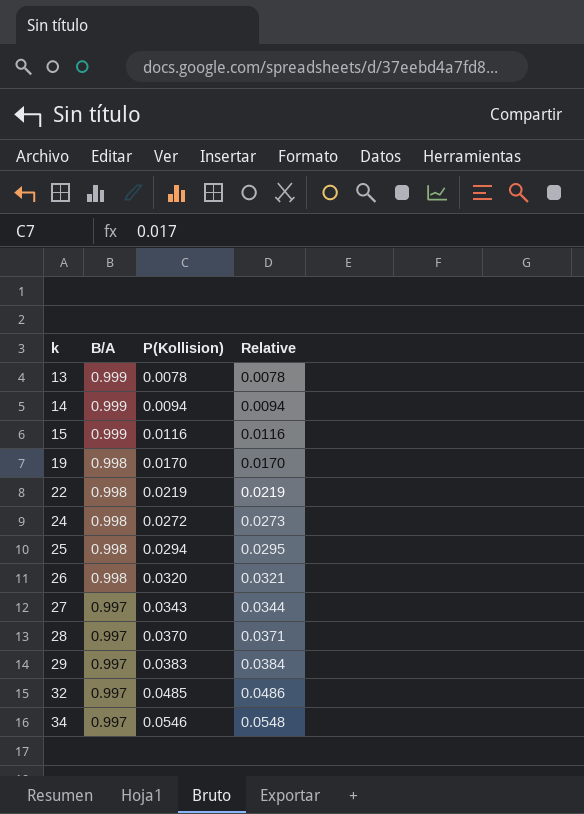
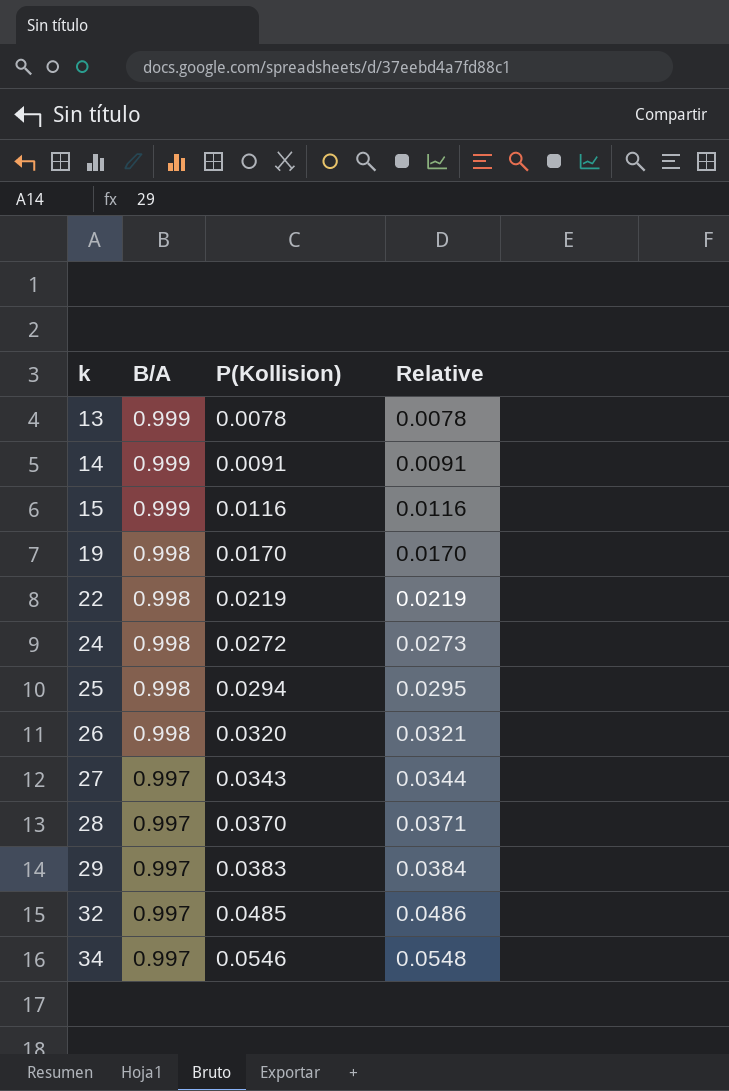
14 | P(Kollision): 0.0094 -> 0.0091
14 | Relative: 0.0094 -> 0.0091

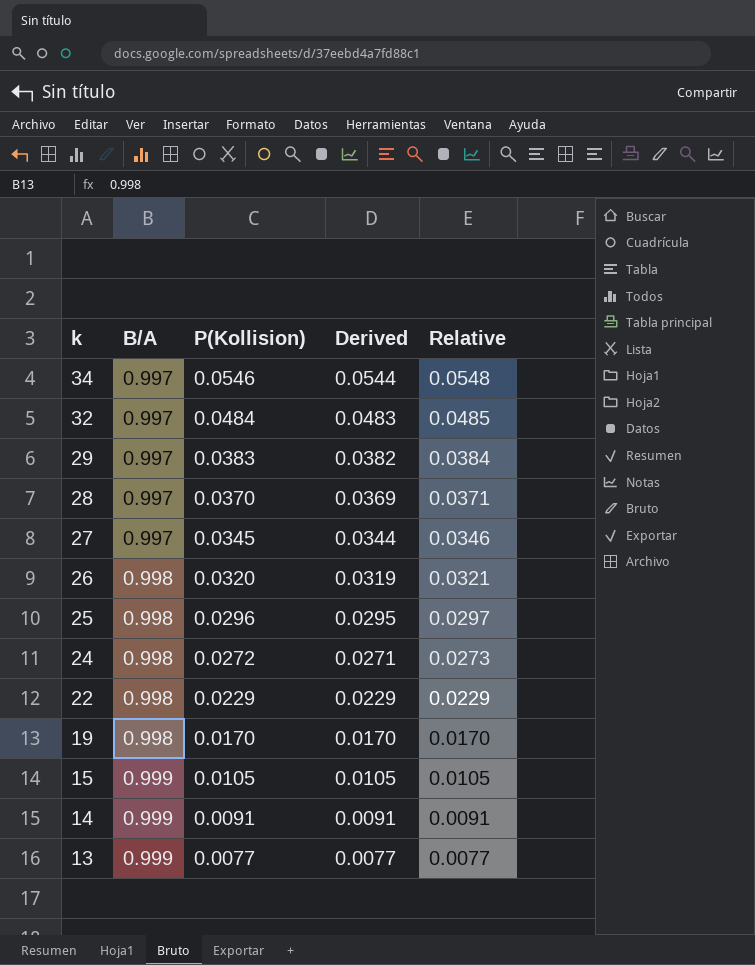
row order: k ascending -> k descending
column Derived | formula: none -> [B/A] * [P(Kollision)]
32 | P(Kollision): 0.0485 -> 0.0484
32 | Relative: 0.0486 -> 0.0485
27 | P(Kollision): 0.0343 -> 0.0345
27 | Relative: 0.0344 -> 0.0346
25 | P(Kollision): 0.0294 -> 0.0296
25 | Relative: 0.0295 -> 0.0297
22 | P(Kollision): 0.0219 -> 0.0229
22 | Relative: 0.0219 -> 0.0229
15 | P(Kollision): 0.0116 -> 0.0105
15 | Relative: 0.0116 -> 0.0105
13 | P(Kollision): 0.0078 -> 0.0077
13 | Relative: 0.0078 -> 0.0077

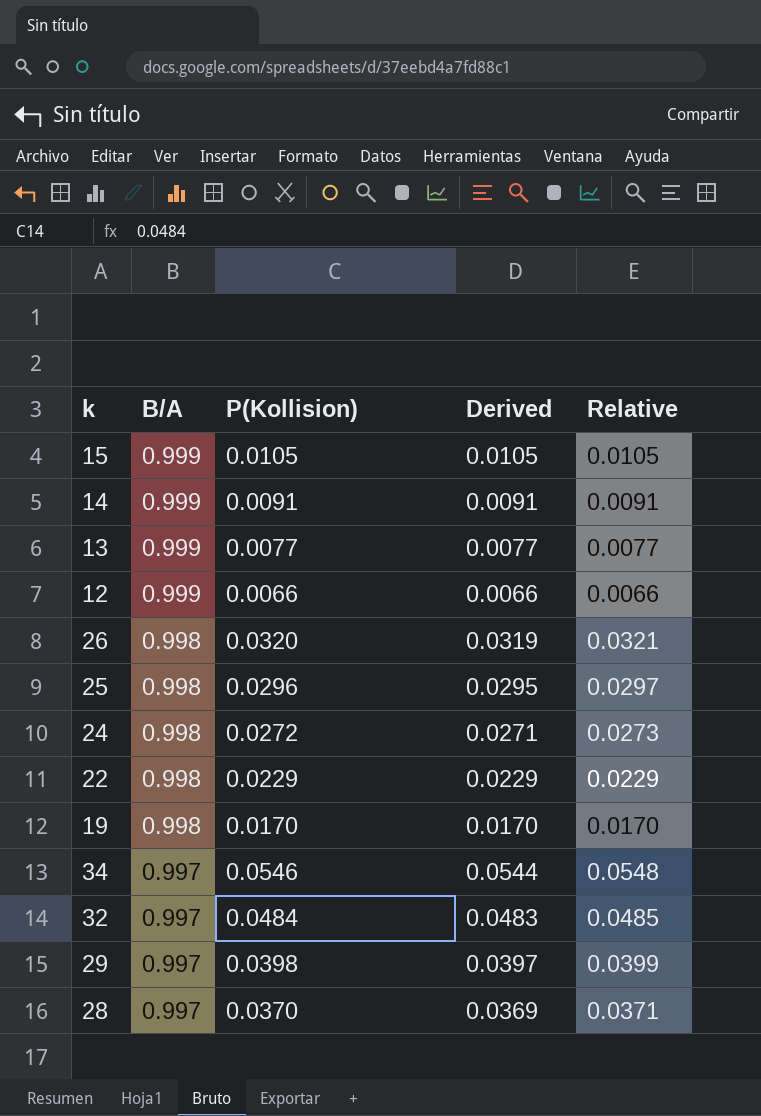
row order: k descending -> B/A descending
row 27: 0.997 | 0.0345 | 0.0344 | 0.0346 -> none
row 12: none -> 0.999 | 0.0066 | 0.0066 | 0.0066
29 | P(Kollision): 0.0383 -> 0.0398
29 | Derived: 0.0382 -> 0.0397
29 | Relative: 0.0384 -> 0.0399

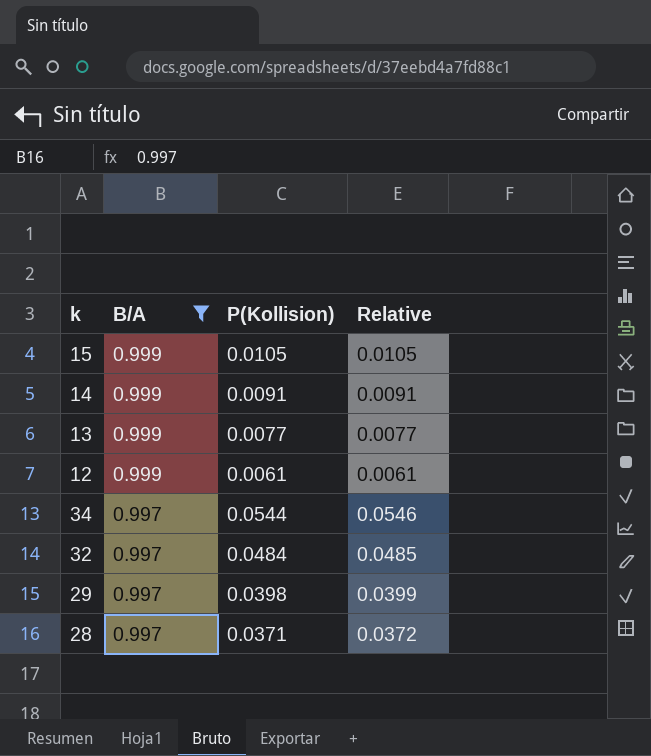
filter: none -> B/A != 0.998
column Derived | formula: [B/A] * [P(Kollision)] -> none
12 | P(Kollision): 0.0066 -> 0.0061
12 | Relative: 0.0066 -> 0.0061
34 | P(Kollision): 0.0546 -> 0.0544
34 | Relative: 0.0548 -> 0.0546
28 | P(Kollision): 0.0370 -> 0.0371
28 | Relative: 0.0371 -> 0.0372

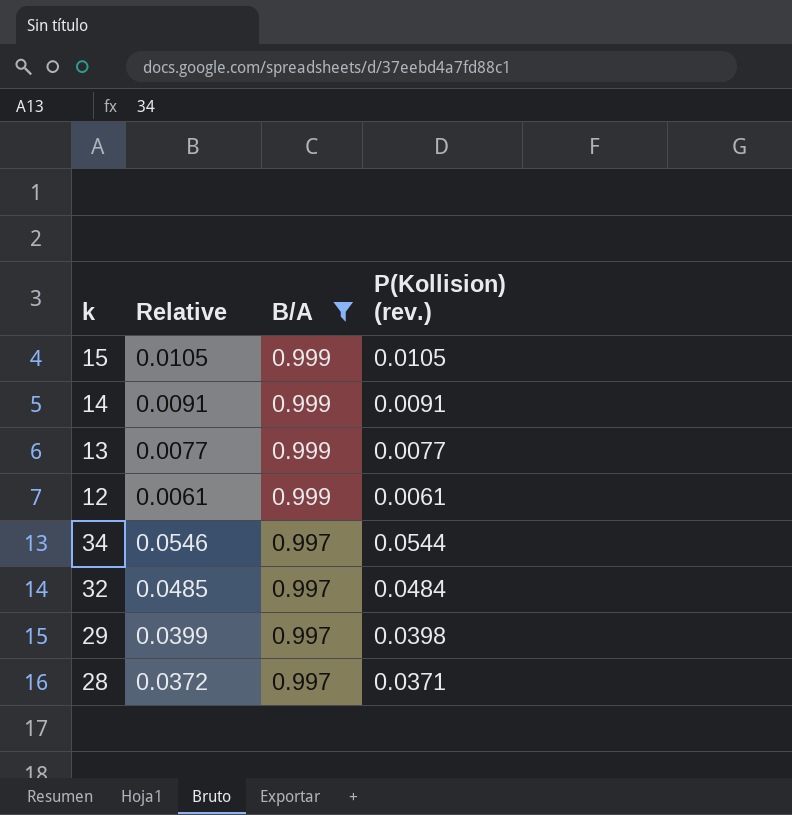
column Relative | position: 4 -> 2
column name: P(Kollision) -> P(Kollision) (rev.)

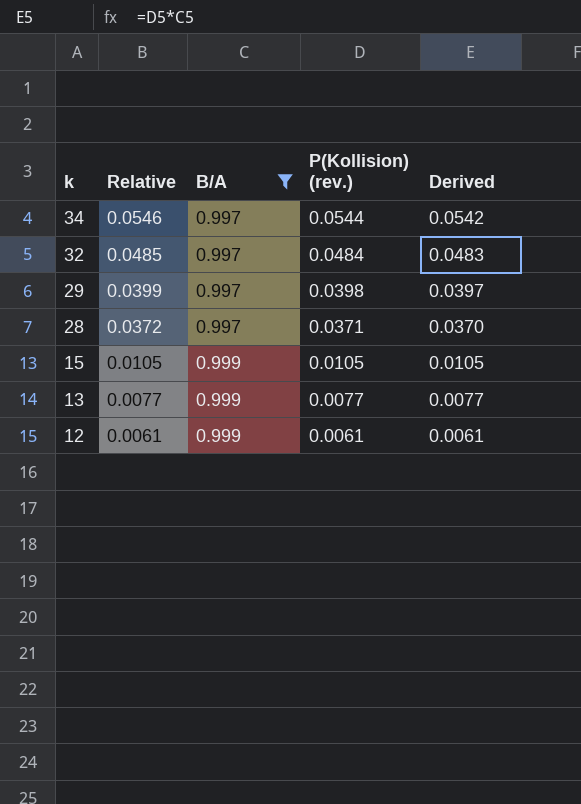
row order: B/A descending -> k descending
column Derived | formula: none -> [B/A] * [P(Kollision) (rev.)]
row 14: 0.0091 | 0.999 | 0.0091 -> none

